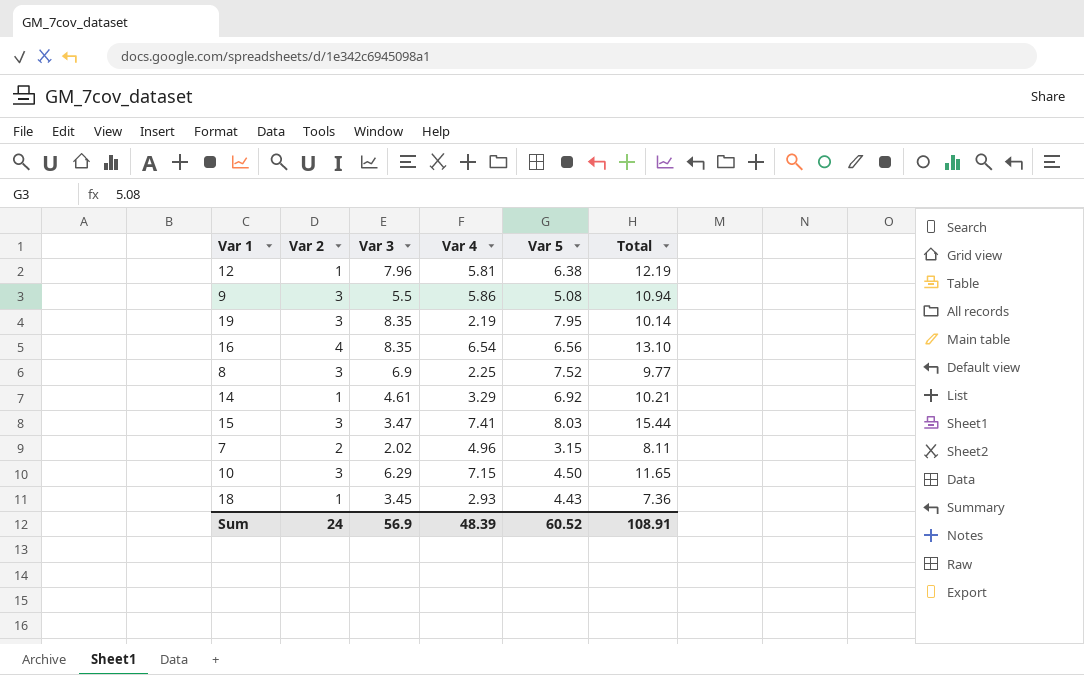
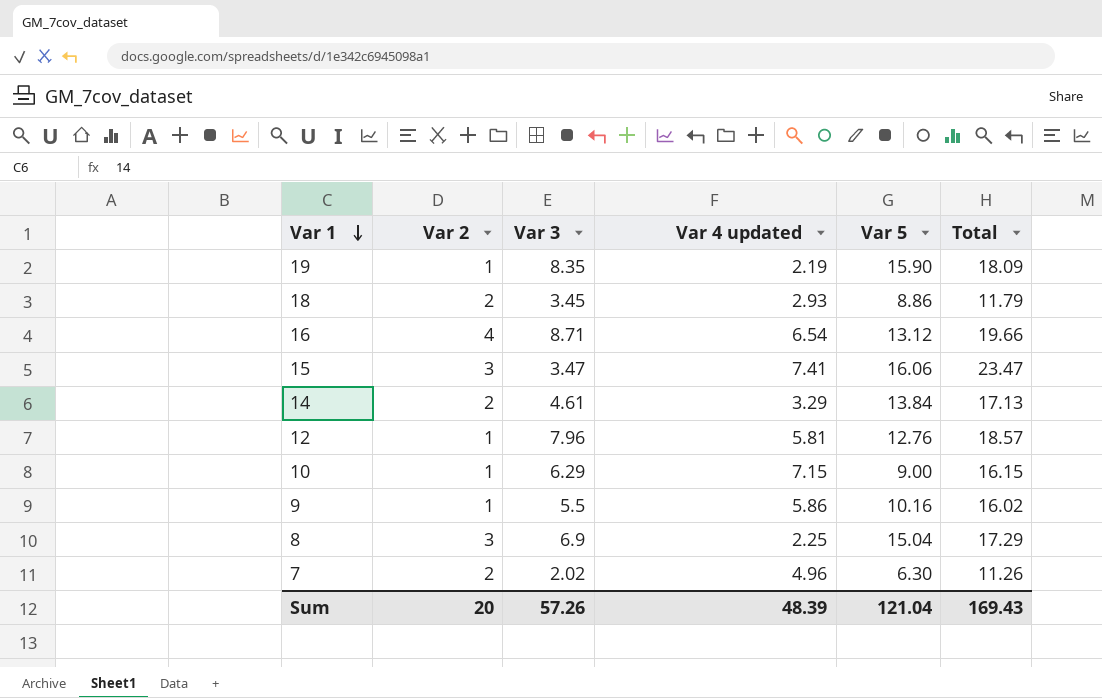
row order: none -> Var 1 descending
column name: Var 4 -> Var 4 updated
19 | Var 2: 3 -> 1
19 | Var 5: 7.95 -> 15.90
19 | Total: 10.14 -> 18.09
18 | Var 2: 1 -> 2
18 | Var 5: 4.43 -> 8.86
18 | Total: 7.36 -> 11.79
16 | Var 3: 8.35 -> 8.71
16 | Var 5: 6.56 -> 13.12
16 | Total: 13.10 -> 19.66
15 | Var 5: 8.03 -> 16.06
15 | Total: 15.44 -> 23.47
14 | Var 2: 1 -> 2
14 | Var 5: 6.92 -> 13.84
14 | Total: 10.21 -> 17.13
12 | Var 5: 6.38 -> 12.76
12 | Total: 12.19 -> 18.57
10 | Var 2: 3 -> 1
10 | Var 5: 4.50 -> 9.00
10 | Total: 11.65 -> 16.15
9 | Var 2: 3 -> 1
9 | Var 5: 5.08 -> 10.16
9 | Total: 10.94 -> 16.02
8 | Var 5: 7.52 -> 15.04
8 | Total: 9.77 -> 17.29
7 | Var 5: 3.15 -> 6.30
7 | Total: 8.11 -> 11.26
Sum | Var 2: 24 -> 20
Sum | Var 3: 56.9 -> 57.26
Sum | Var 5: 60.52 -> 121.04
Sum | Total: 108.91 -> 169.43

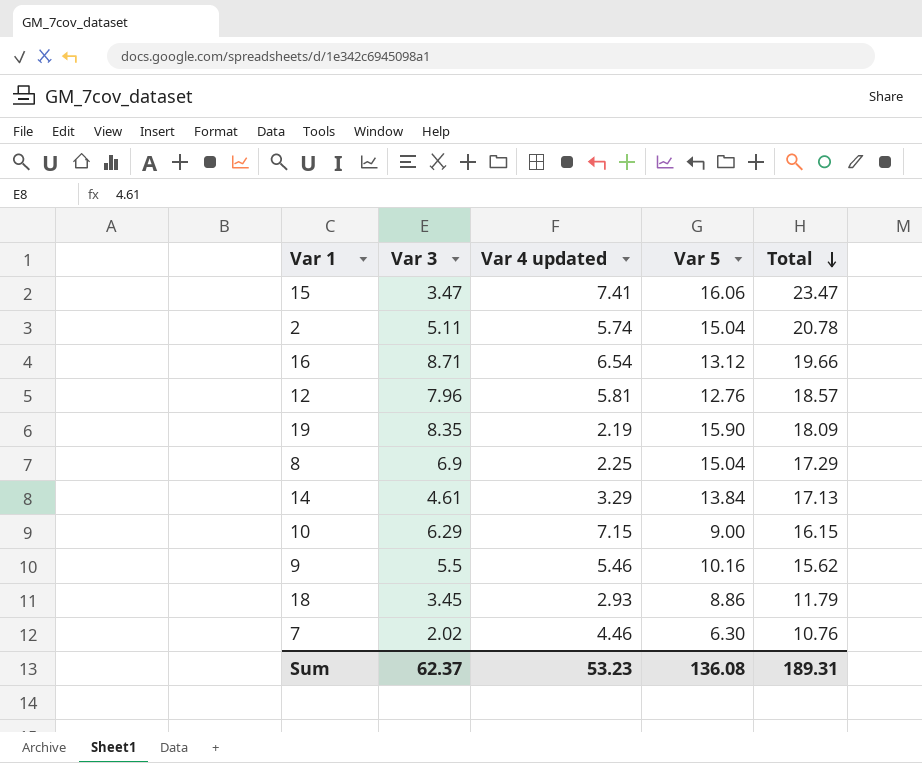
row order: Var 1 descending -> Total descending
column Var 2 | position: 2 -> none
row 2: none -> 5.11 | 5.74 | 15.04 | 20.78
9 | Var 4 updated: 5.86 -> 5.46
9 | Total: 16.02 -> 15.62
7 | Var 4 updated: 4.96 -> 4.46
7 | Total: 11.26 -> 10.76
Sum | Var 3: 57.26 -> 62.37
Sum | Var 4 updated: 48.39 -> 53.23
Sum | Var 5: 121.04 -> 136.08
Sum | Total: 169.43 -> 189.31

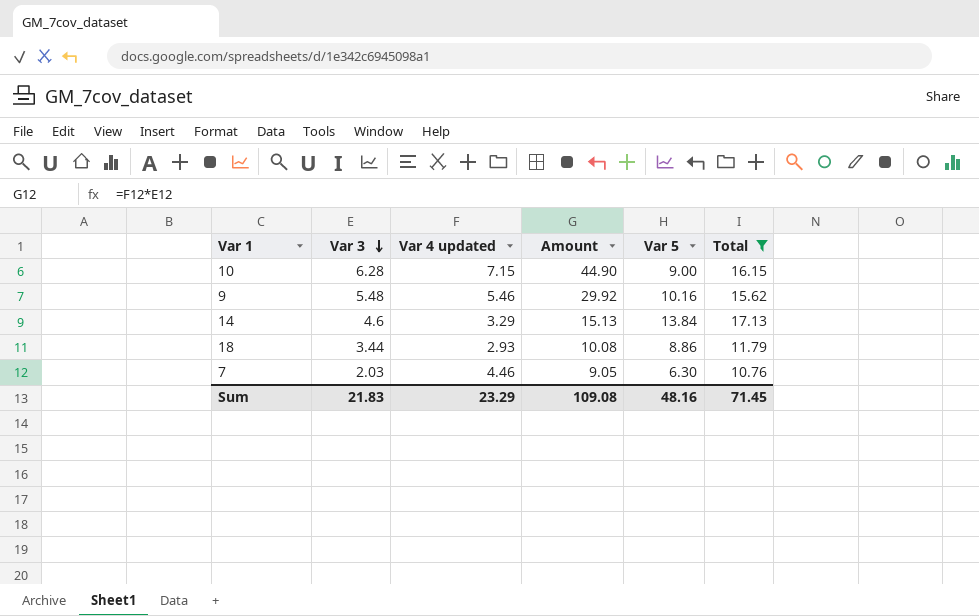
filter: none -> Total <= 17.13
row order: Total descending -> Var 3 descending
column Amount | formula: none -> [Var 3] * [Var 4 updated]
10 | Var 3: 6.29 -> 6.28
9 | Var 3: 5.5 -> 5.48
14 | Var 3: 4.61 -> 4.6
18 | Var 3: 3.45 -> 3.44
7 | Var 3: 2.02 -> 2.03
Sum | Var 3: 62.37 -> 21.83
Sum | Var 4 updated: 53.23 -> 23.29
Sum | Var 5: 136.08 -> 48.16
Sum | Total: 189.31 -> 71.45

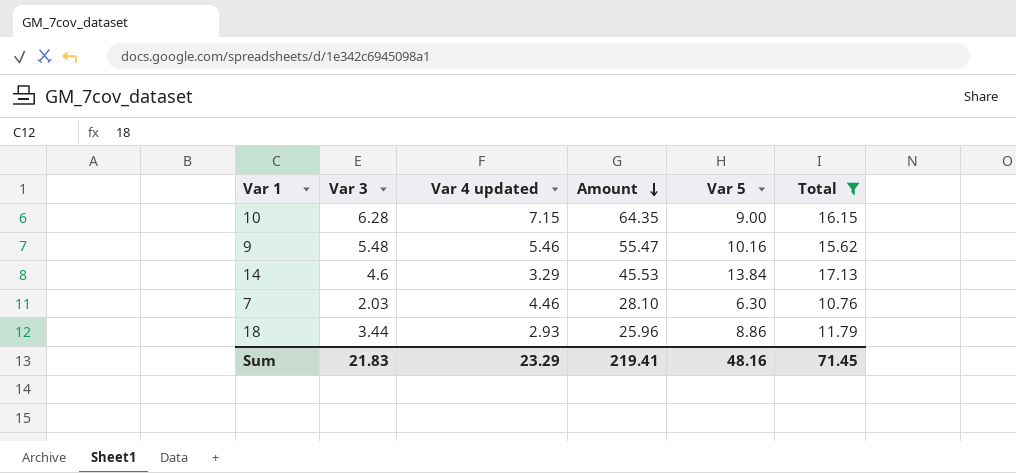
row order: Var 3 descending -> Amount descending
column Amount | formula: [Var 3] * [Var 4 updated] -> [Var 4 updated] * [Var 5]
Sum | Amount: 109.08 -> 219.41

